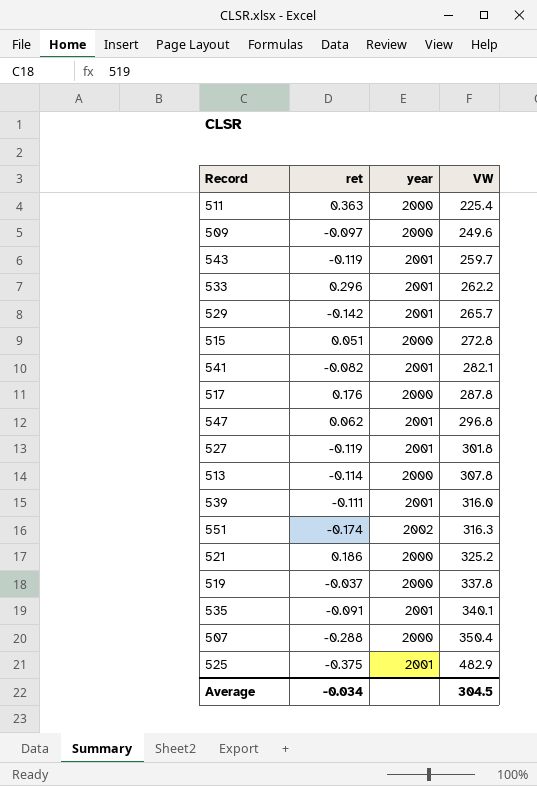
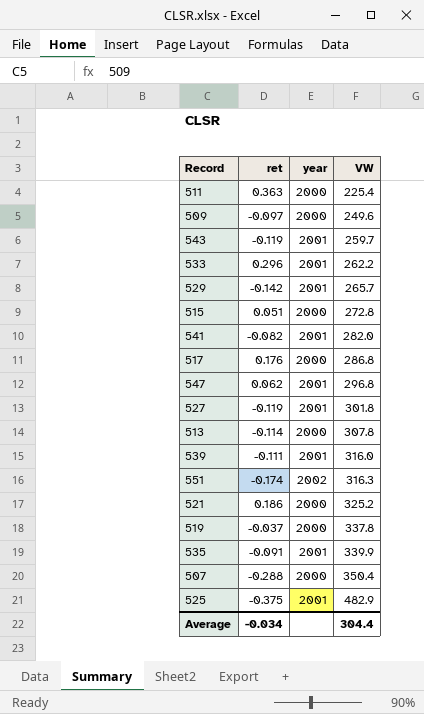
541 | VW: 282.1 -> 282.0
517 | VW: 287.8 -> 286.8
535 | VW: 340.1 -> 339.9
Average | VW: 304.5 -> 304.4

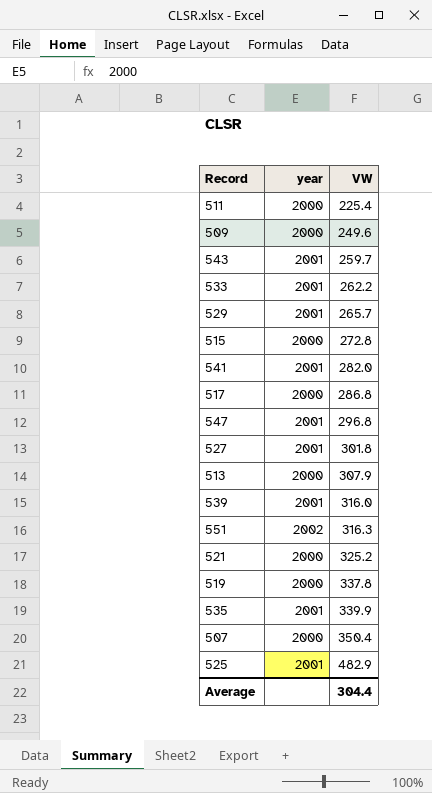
column ret | position: 2 -> none
513 | VW: 307.8 -> 307.9

